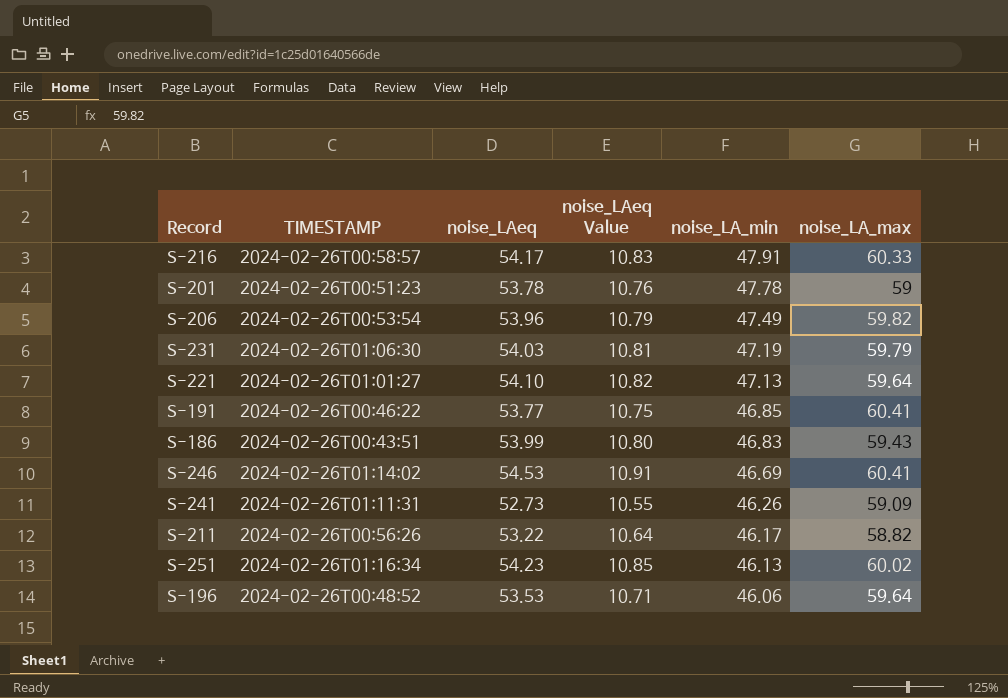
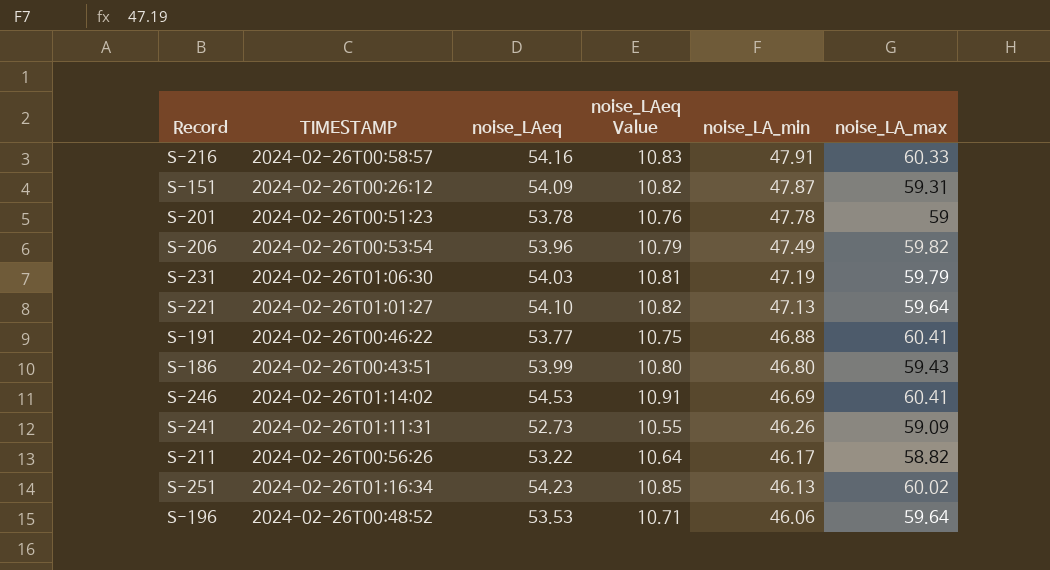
S-216 | noise_LAeq: 54.17 -> 54.16
row S-151: none -> 2024-02-26T00:26:12 | 54.09 | 10.82 | 47.87 | 59.31
S-191 | noise_LA_min: 46.85 -> 46.88
S-186 | noise_LA_min: 46.83 -> 46.80

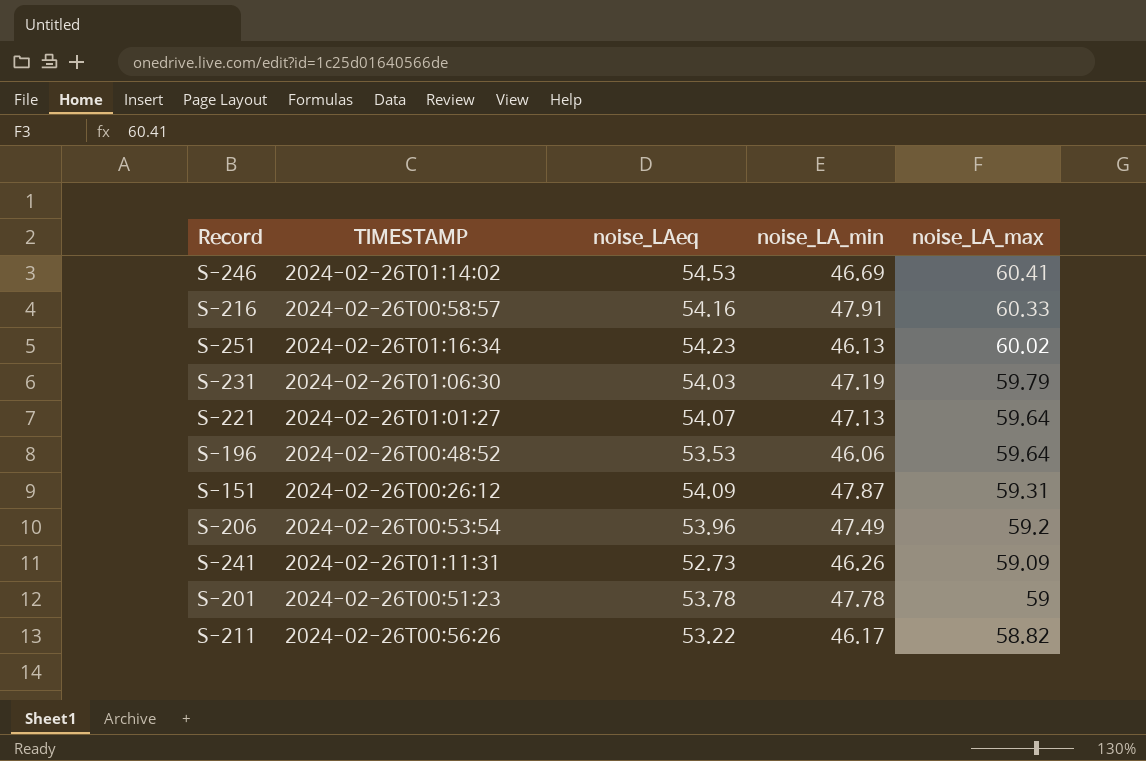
row order: noise_LA_min descending -> noise_LA_max descending
column noise_LAeq Value | formula: [noise_LAeq] * 0.2 -> none
row S-191: 2024-02-26T00:46:22 | 53.77 | 10.75 | 46.88 | 60.41 -> none
row S-186: 2024-02-26T00:43:51 | 53.99 | 10.80 | 46.80 | 59.43 -> none
S-221 | noise_LAeq: 54.10 -> 54.07
S-206 | noise_LA_max: 59.82 -> 59.2

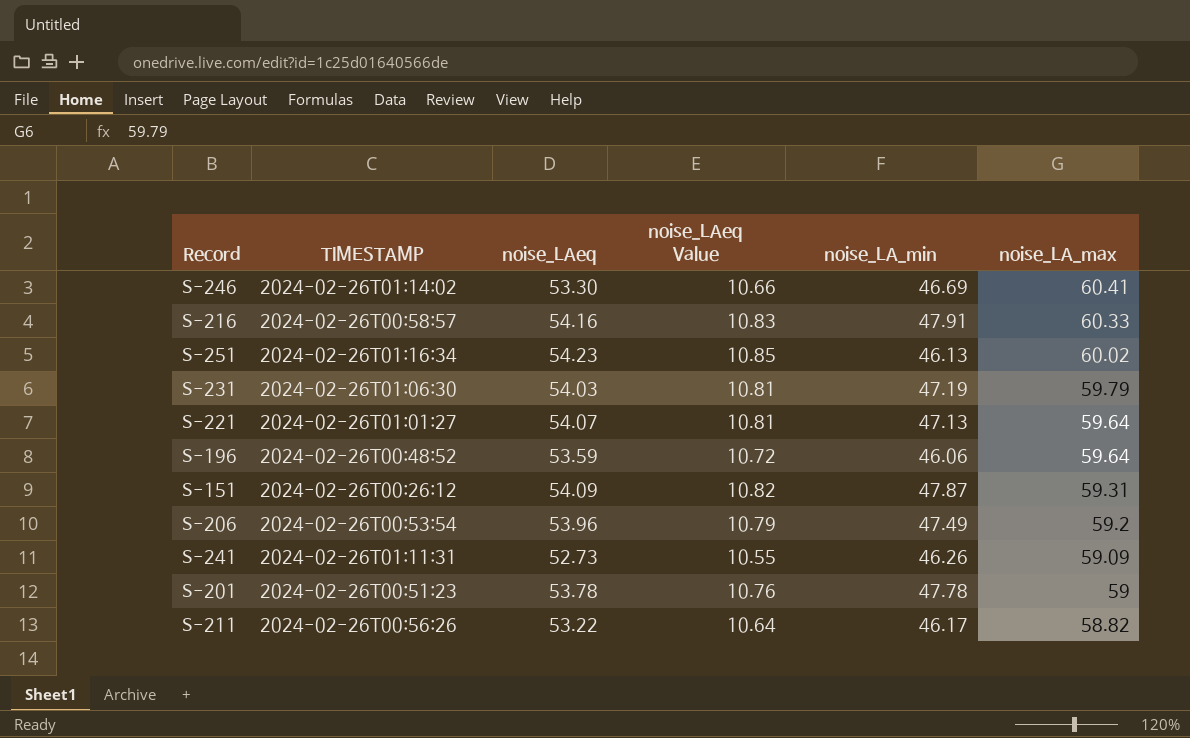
column noise_LAeq Value | formula: none -> [noise_LAeq] * 0.2
S-246 | noise_LAeq: 54.53 -> 53.30
S-196 | noise_LAeq: 53.53 -> 53.59

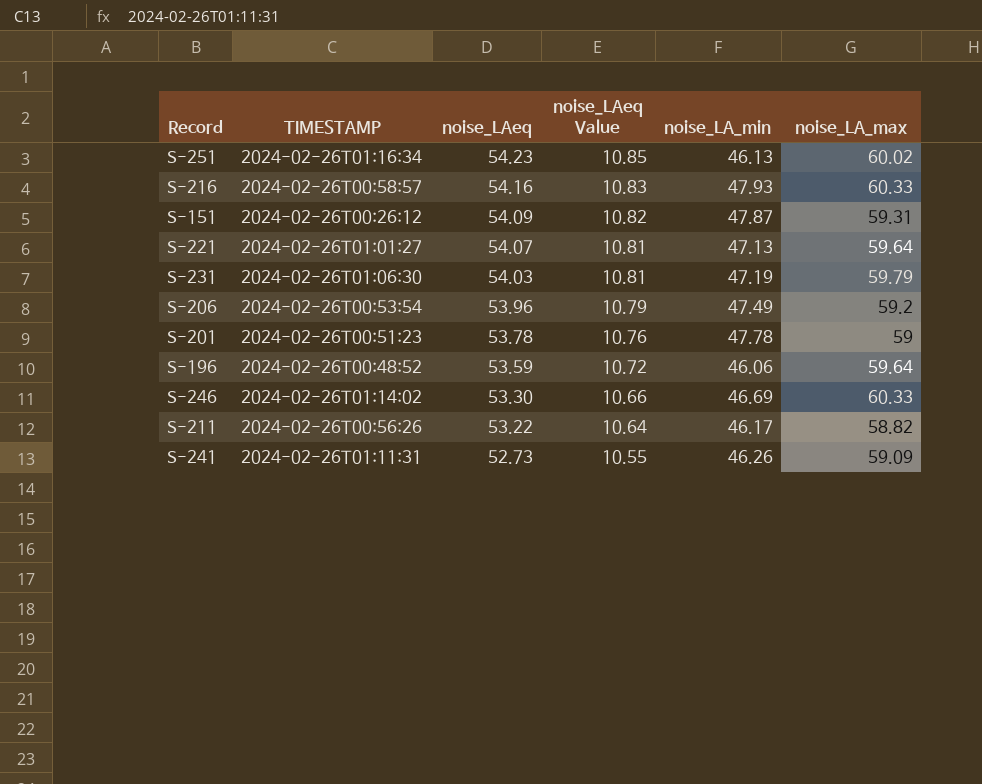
row order: noise_LA_max descending -> noise_LAeq descending
S-216 | noise_LA_min: 47.91 -> 47.93
S-246 | noise_LA_max: 60.41 -> 60.33

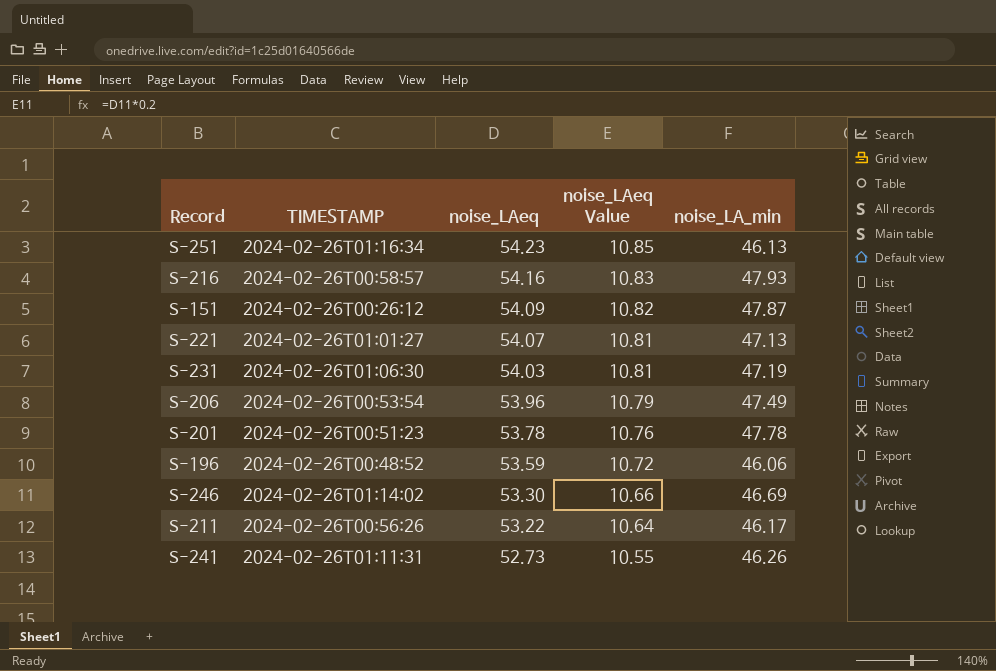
column noise_LA_max | position: 6 -> none

